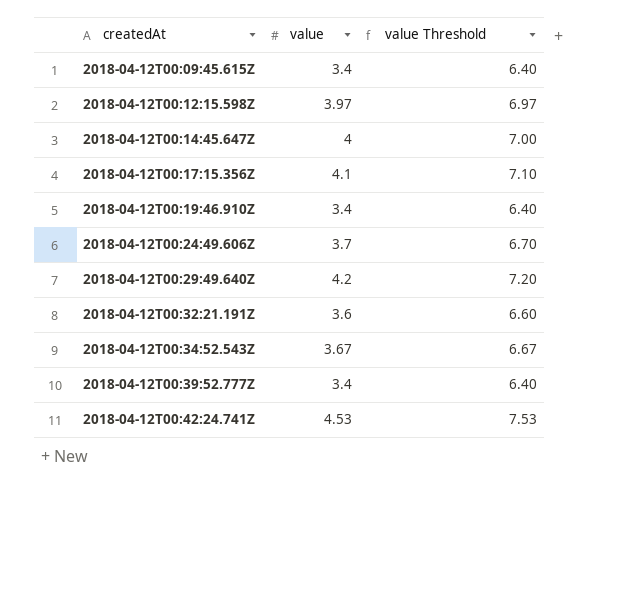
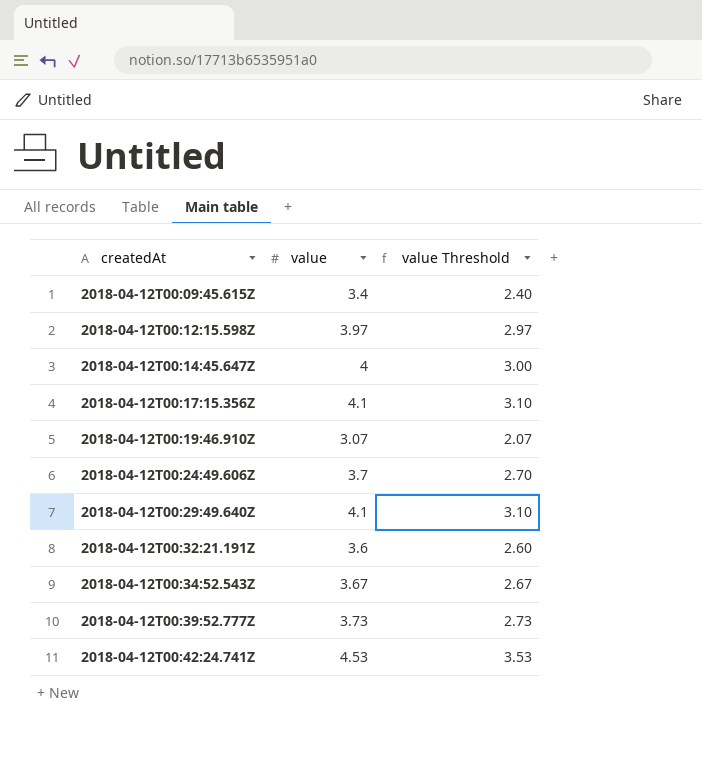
column value Threshold | formula: [value] + 3 -> [value] - 1
2018-04-12T00:19:46.910Z | value: 3.4 -> 3.07
2018-04-12T00:29:49.640Z | value: 4.2 -> 4.1
2018-04-12T00:39:52.777Z | value: 3.4 -> 3.73

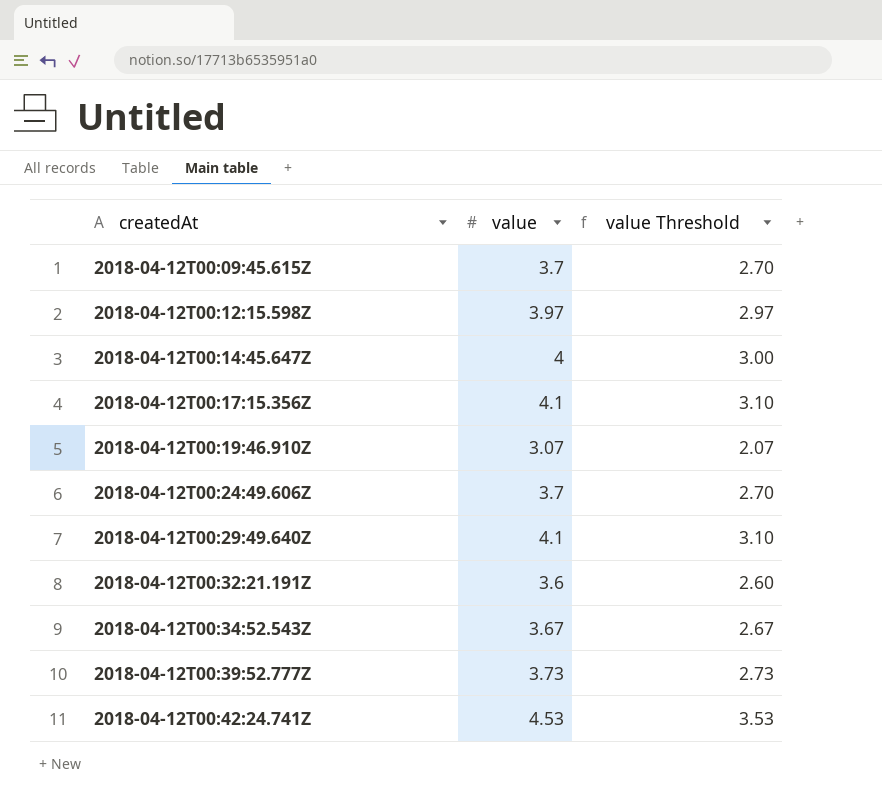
2018-04-12T00:09:45.615Z | value: 3.4 -> 3.7
2018-04-12T00:09:45.615Z | value Threshold: 2.40 -> 2.70

